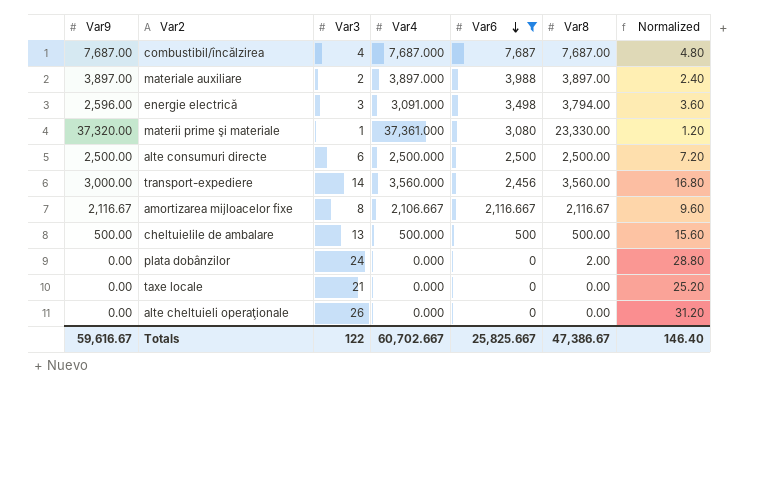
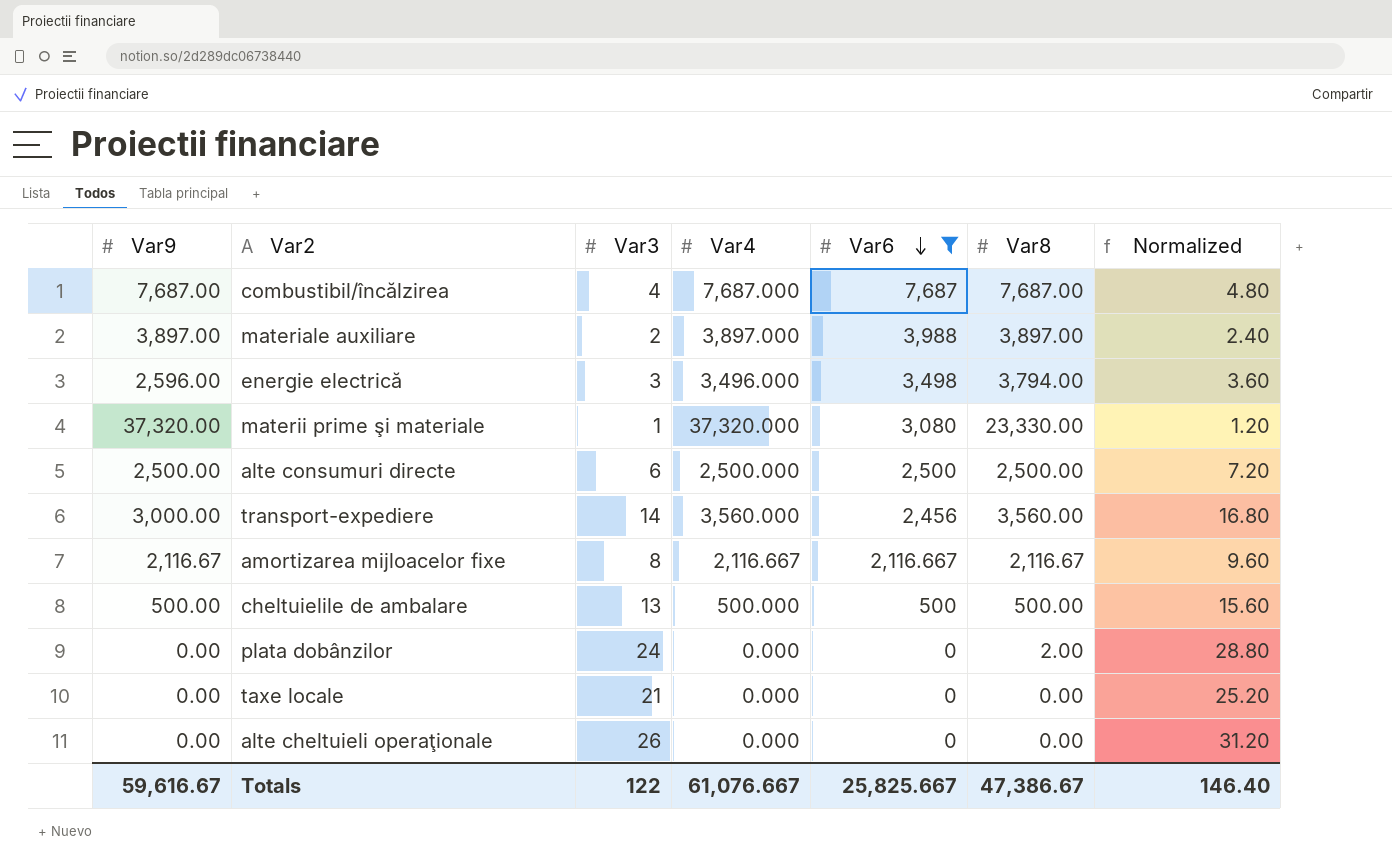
energie electrică | Var4: 3,091.000 -> 3,496.000
materii prime şi materiale | Var4: 37,361.000 -> 37,320.000
amortizarea mijloacelor fixe | Var4: 2,106.667 -> 2,116.667
Totals | Var4: 60,702.667 -> 61,076.667

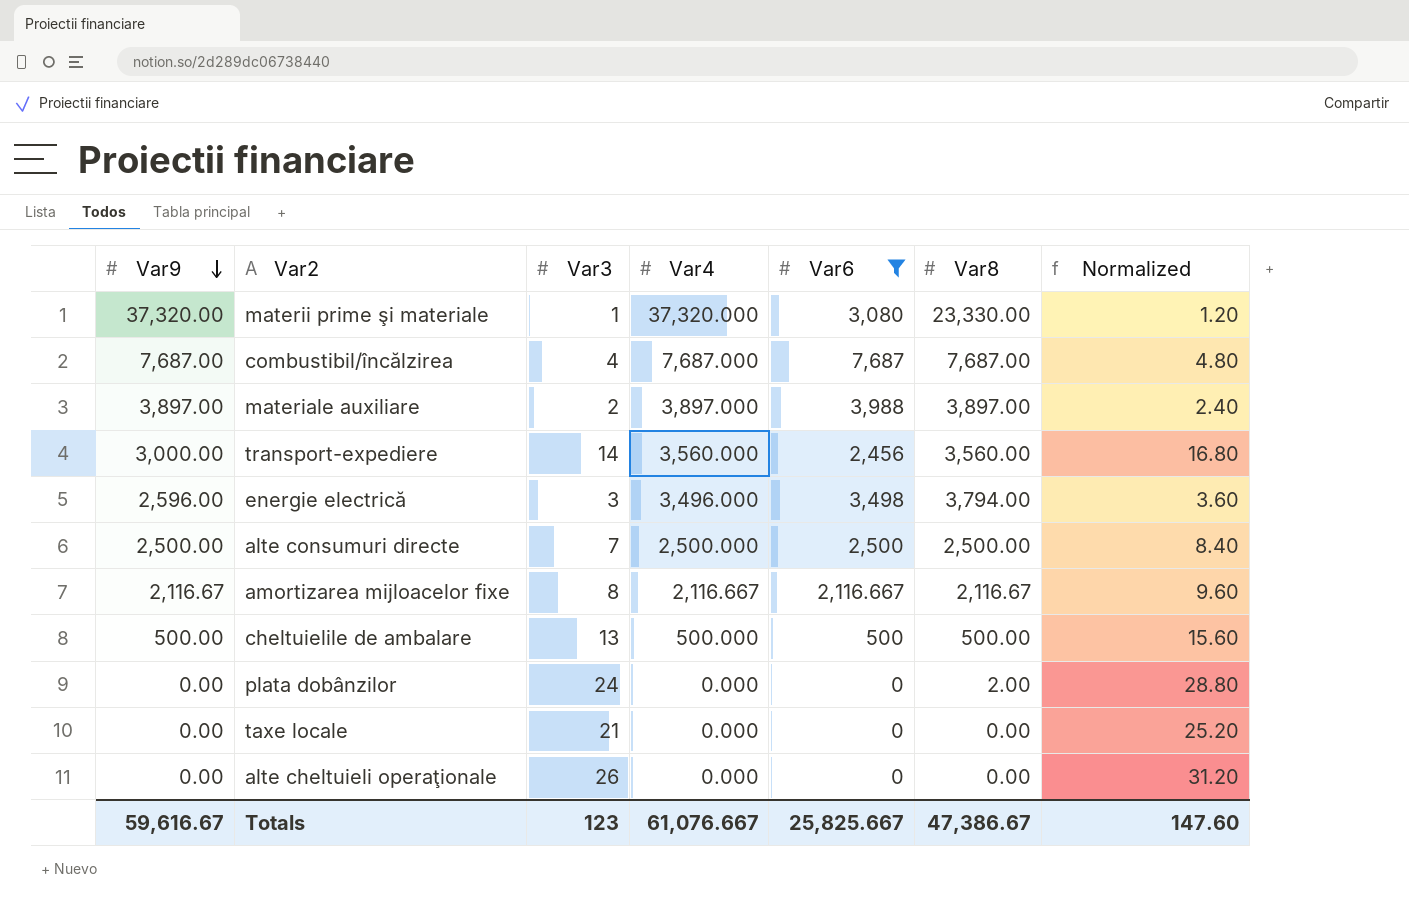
row order: Var6 descending -> Var9 descending
alte consumuri directe | Var3: 6 -> 7
alte consumuri directe | Normalized: 7.20 -> 8.40
Totals | Var3: 122 -> 123
Totals | Normalized: 146.40 -> 147.60

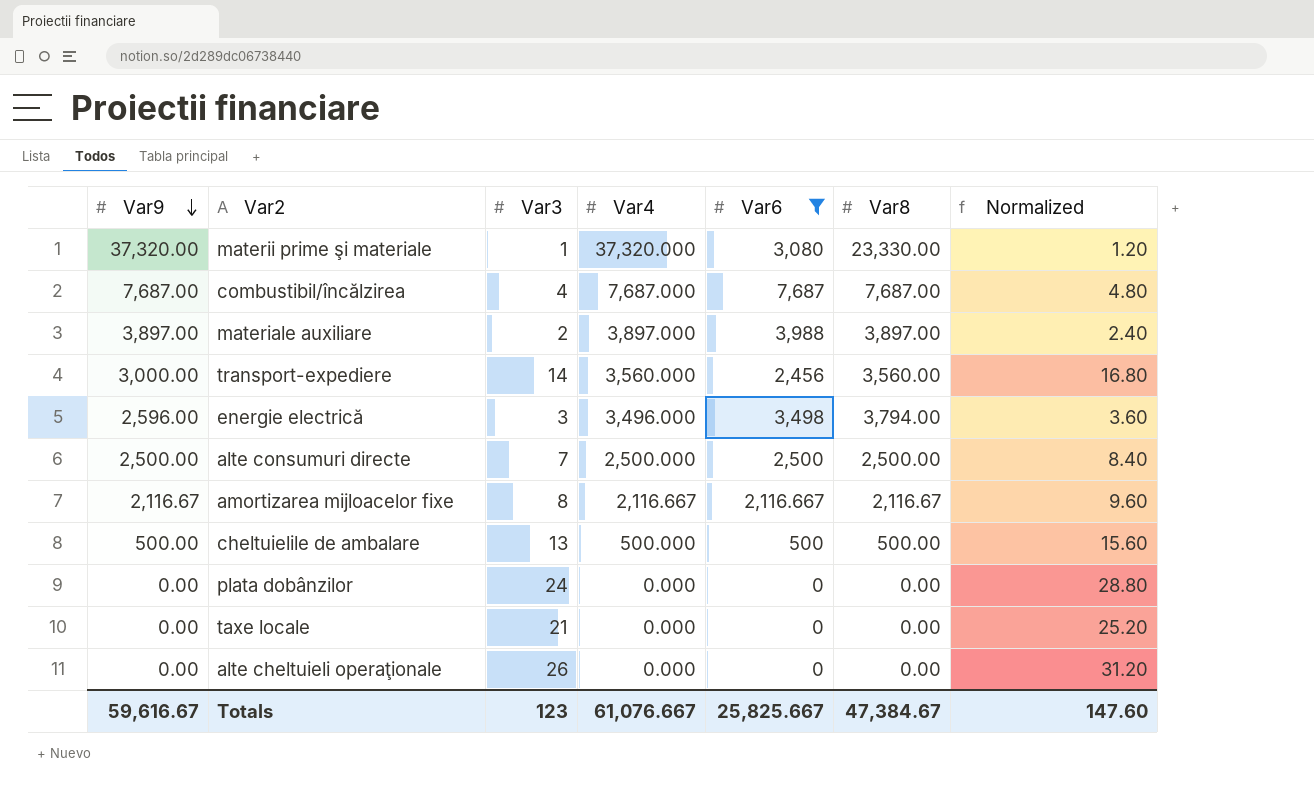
plata dobânzilor | Var8: 2.00 -> 0.00
Totals | Var8: 47,386.67 -> 47,384.67

